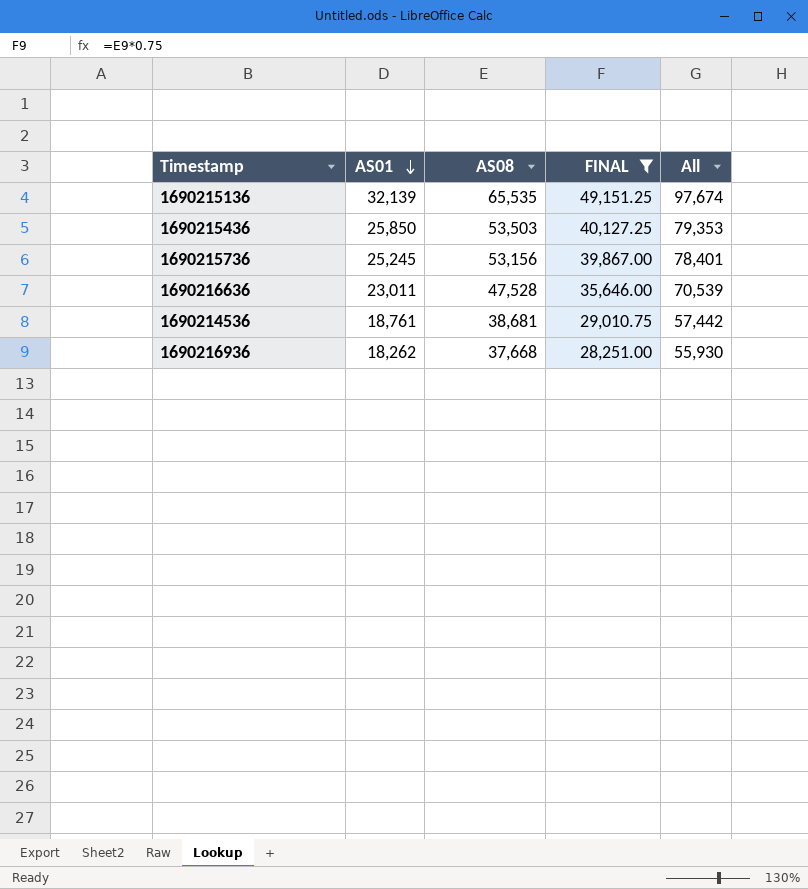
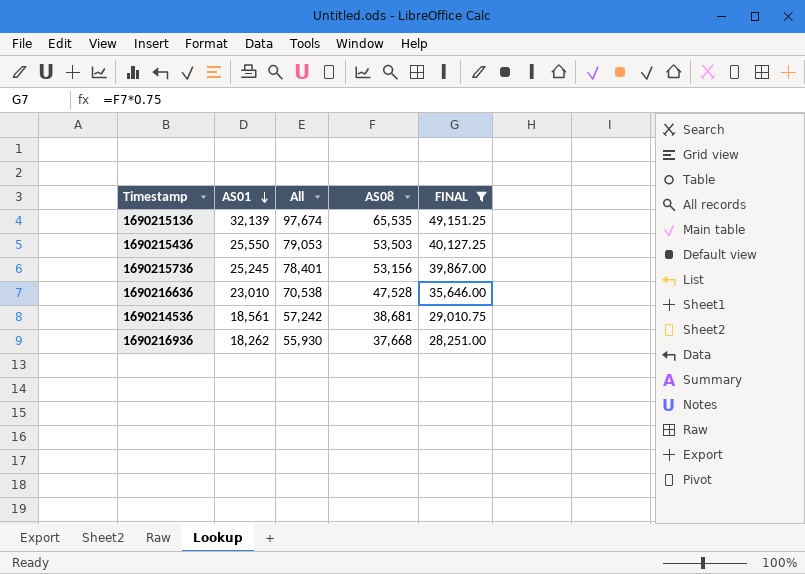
column All | position: 5 -> 3
1690215436 | AS01: 25,850 -> 25,550
1690215436 | All: 79,353 -> 79,053
1690216636 | AS01: 23,011 -> 23,010
1690216636 | All: 70,539 -> 70,538
1690214536 | AS01: 18,761 -> 18,561
1690214536 | All: 57,442 -> 57,242

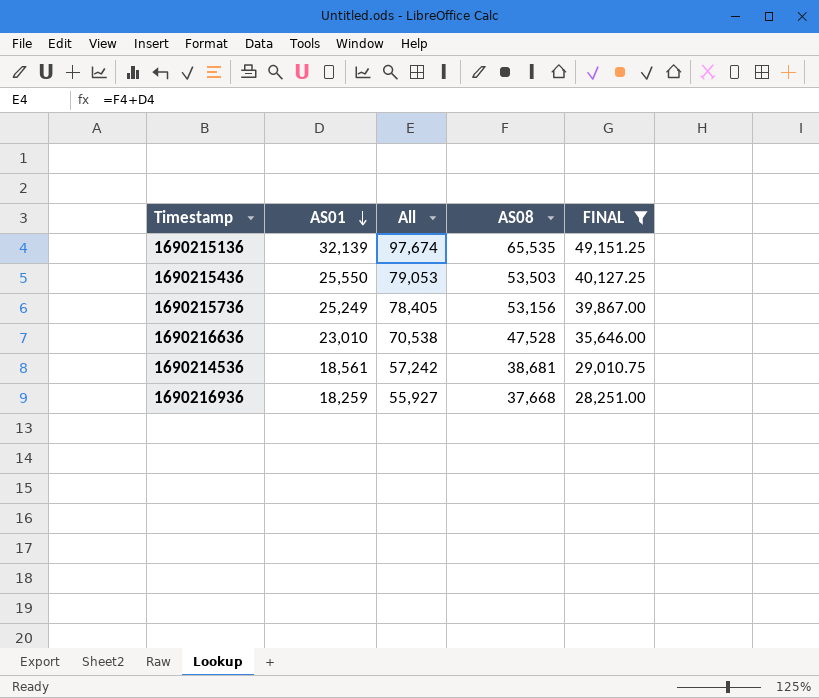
1690215736 | AS01: 25,245 -> 25,249
1690215736 | All: 78,401 -> 78,405
1690216936 | AS01: 18,262 -> 18,259
1690216936 | All: 55,930 -> 55,927

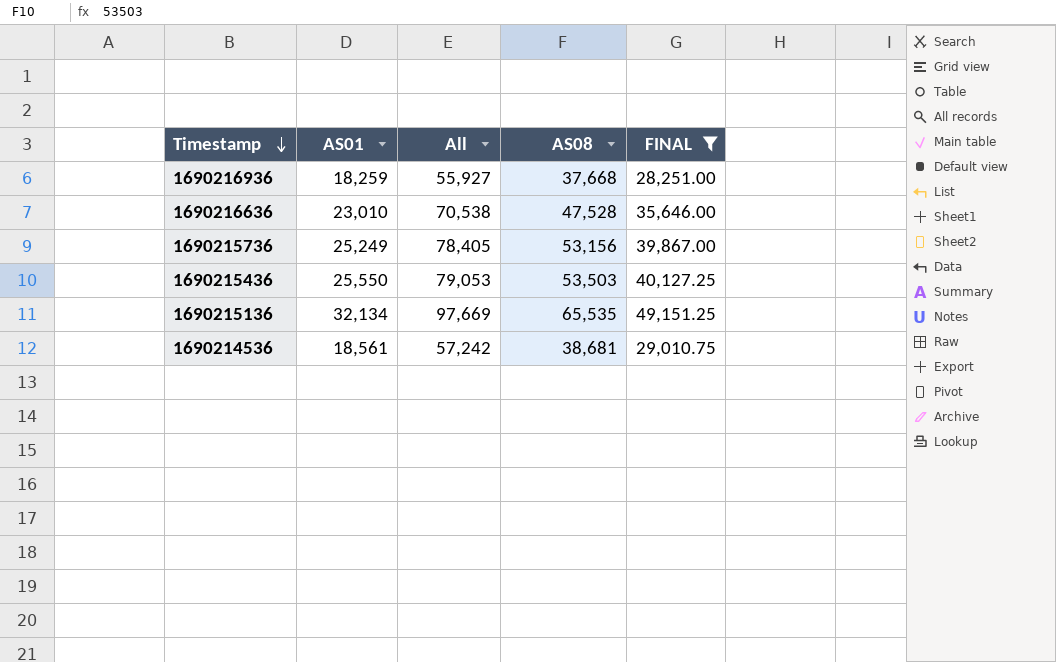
row order: AS01 descending -> Timestamp descending
1690215136 | AS01: 32,139 -> 32,134
1690215136 | All: 97,674 -> 97,669

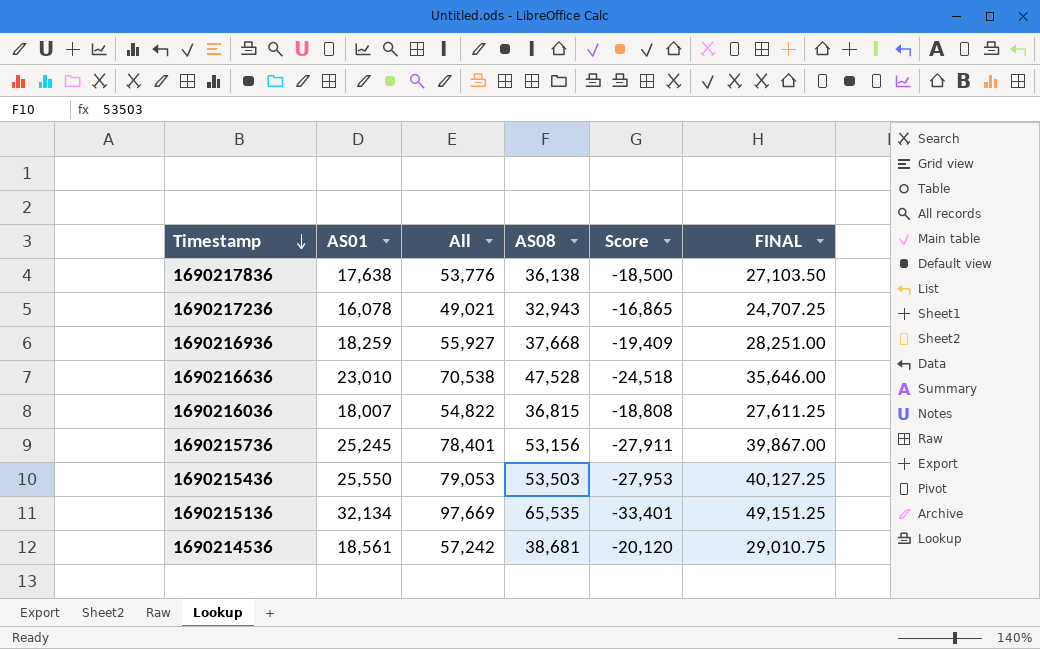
filter: FINAL >= 28,251.00 -> none
column Score | formula: none -> [AS01] - [AS08]
1690215736 | AS01: 25,249 -> 25,245
1690215736 | All: 78,405 -> 78,401

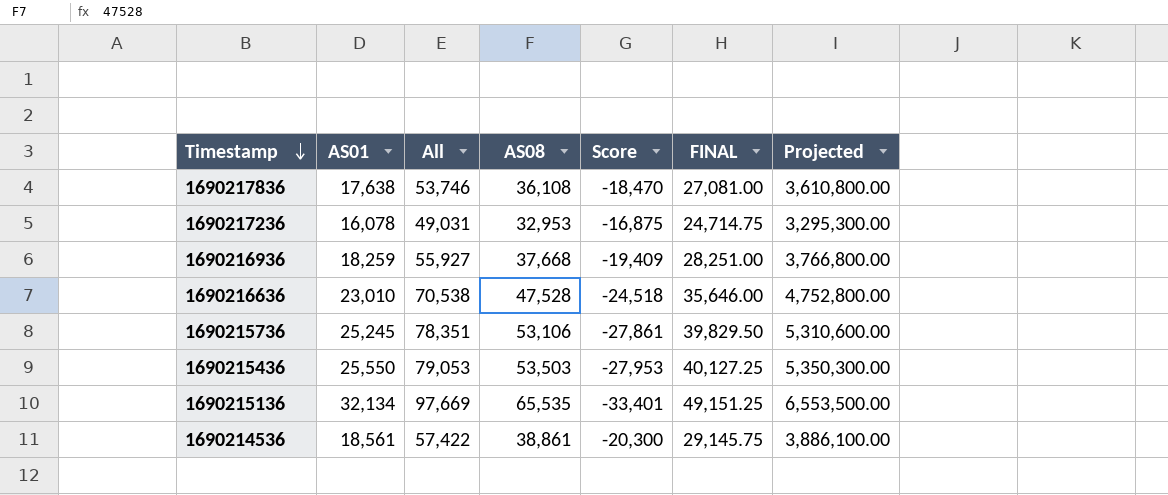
column Projected | formula: none -> [AS08] * 100
row 1690216036: 18,007 | 54,822 | 36,815 | -18,808 | 27,611.25 -> none
1690217836 | All: 53,776 -> 53,746
1690217836 | AS08: 36,138 -> 36,108
1690217836 | Score: -18,500 -> -18,470
1690217836 | FINAL: 27,103.50 -> 27,081.00
1690217236 | All: 49,021 -> 49,031
1690217236 | AS08: 32,943 -> 32,953
1690217236 | Score: -16,865 -> -16,875
1690217236 | FINAL: 24,707.25 -> 24,714.75
1690215736 | All: 78,401 -> 78,351
1690215736 | AS08: 53,156 -> 53,106
1690215736 | Score: -27,911 -> -27,861
1690215736 | FINAL: 39,867.00 -> 39,829.50
1690214536 | All: 57,242 -> 57,422
1690214536 | AS08: 38,681 -> 38,861
1690214536 | Score: -20,120 -> -20,300
1690214536 | FINAL: 29,010.75 -> 29,145.75

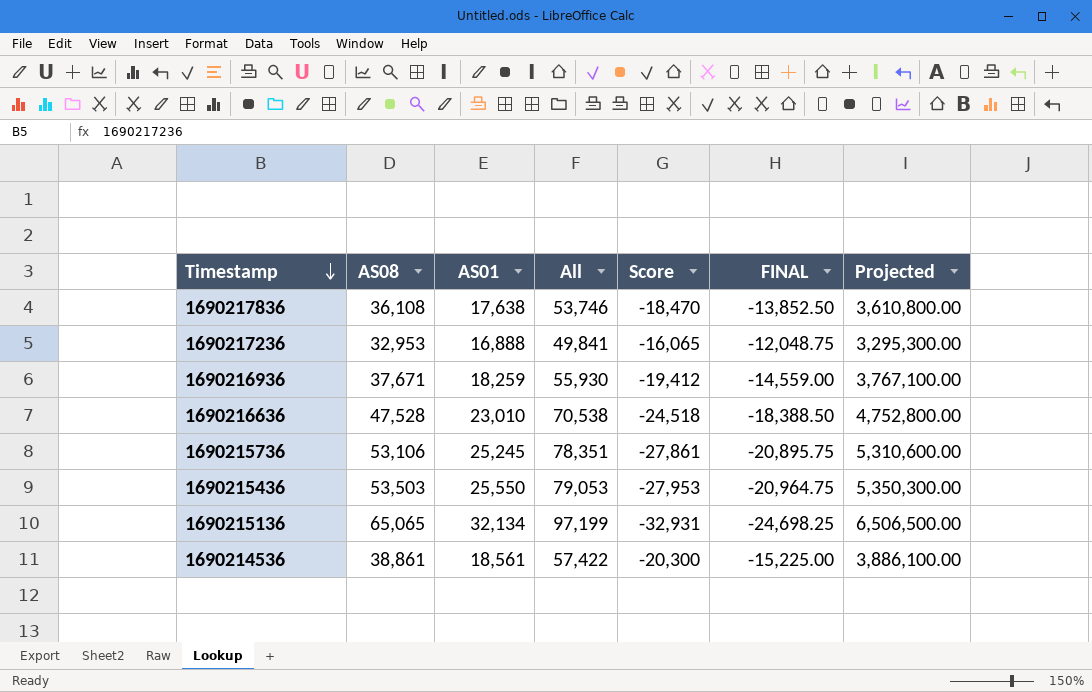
column AS08 | position: 4 -> 2
column FINAL | formula: [AS08] * 0.75 -> [Score] * 0.75
1690217236 | AS01: 16,078 -> 16,888
1690217236 | All: 49,031 -> 49,841
1690217236 | Score: -16,875 -> -16,065
1690216936 | AS08: 37,668 -> 37,671
1690216936 | All: 55,927 -> 55,930
1690216936 | Score: -19,409 -> -19,412
1690216936 | Projected: 3,766,800.00 -> 3,767,100.00
1690215136 | AS08: 65,535 -> 65,065
1690215136 | All: 97,669 -> 97,199
1690215136 | Score: -33,401 -> -32,931
1690215136 | Projected: 6,553,500.00 -> 6,506,500.00

